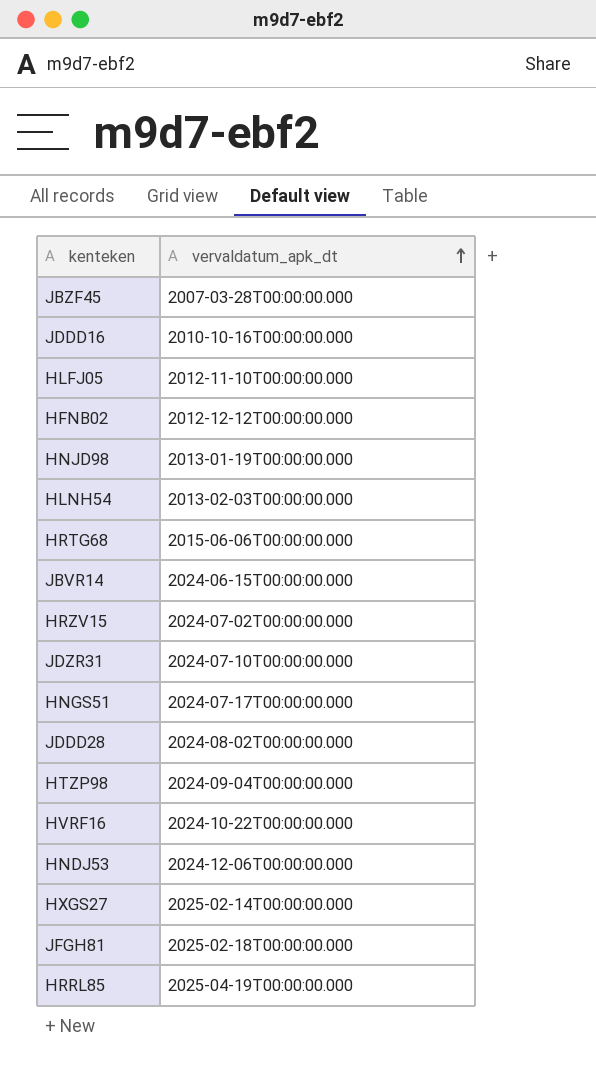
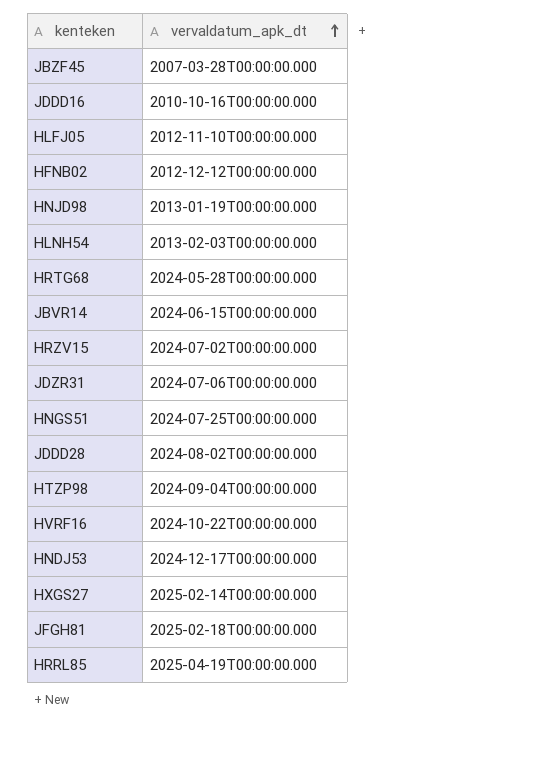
HRTG68 | vervaldatum_apk_dt: 2015-06-06T00:00:00.000 -> 2024-05-28T00:00:00.000
JDZR31 | vervaldatum_apk_dt: 2024-07-10T00:00:00.000 -> 2024-07-06T00:00:00.000
HNGS51 | vervaldatum_apk_dt: 2024-07-17T00:00:00.000 -> 2024-07-25T00:00:00.000
HNDJ53 | vervaldatum_apk_dt: 2024-12-06T00:00:00.000 -> 2024-12-17T00:00:00.000

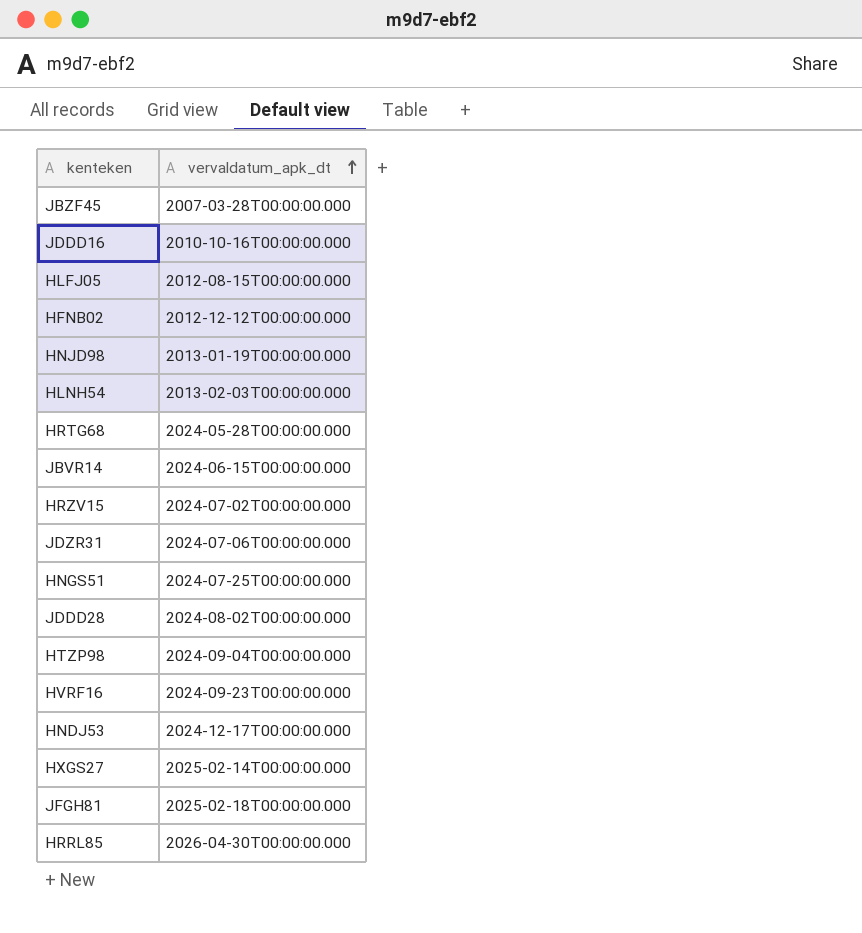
HLFJ05 | vervaldatum_apk_dt: 2012-11-10T00:00:00.000 -> 2012-08-15T00:00:00.000
HVRF16 | vervaldatum_apk_dt: 2024-10-22T00:00:00.000 -> 2024-09-23T00:00:00.000
HRRL85 | vervaldatum_apk_dt: 2025-04-19T00:00:00.000 -> 2026-04-30T00:00:00.000

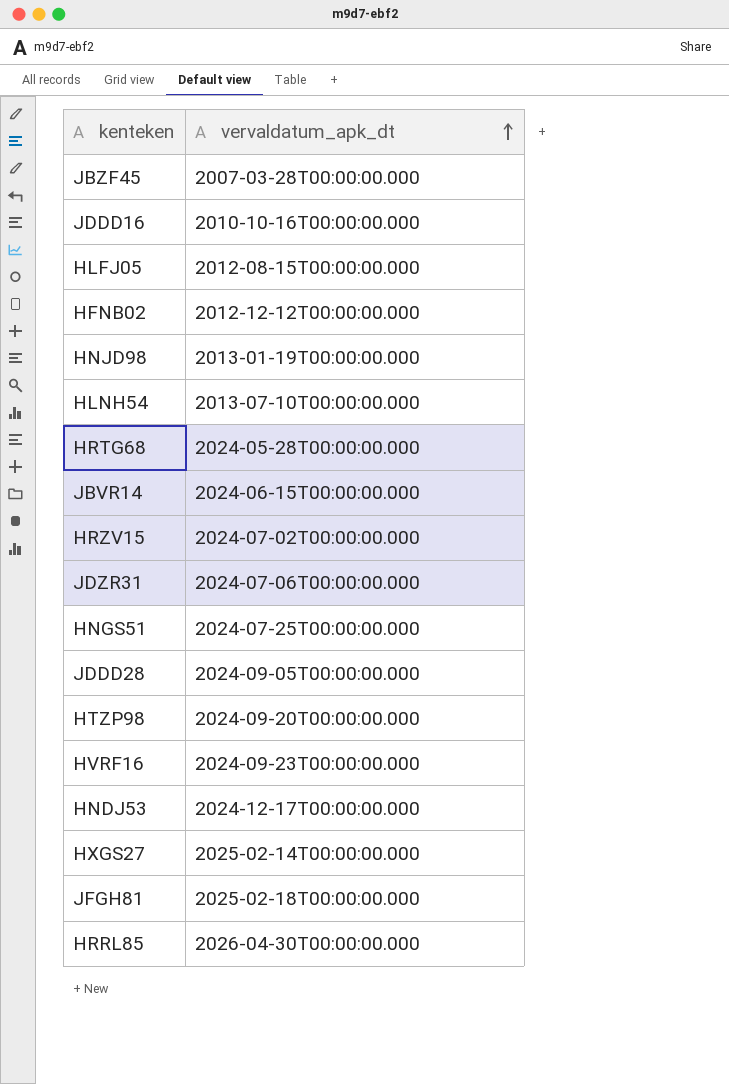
HLNH54 | vervaldatum_apk_dt: 2013-02-03T00:00:00.000 -> 2013-07-10T00:00:00.000
JDDD28 | vervaldatum_apk_dt: 2024-08-02T00:00:00.000 -> 2024-09-05T00:00:00.000
HTZP98 | vervaldatum_apk_dt: 2024-09-04T00:00:00.000 -> 2024-09-20T00:00:00.000

